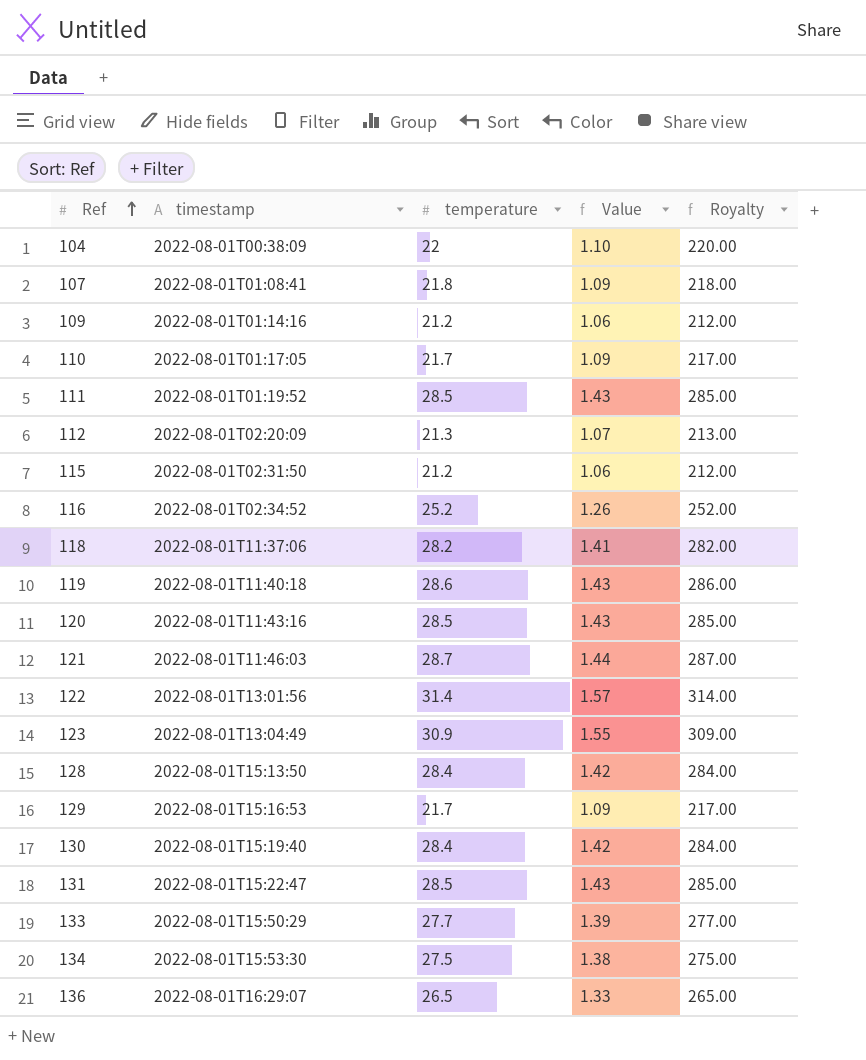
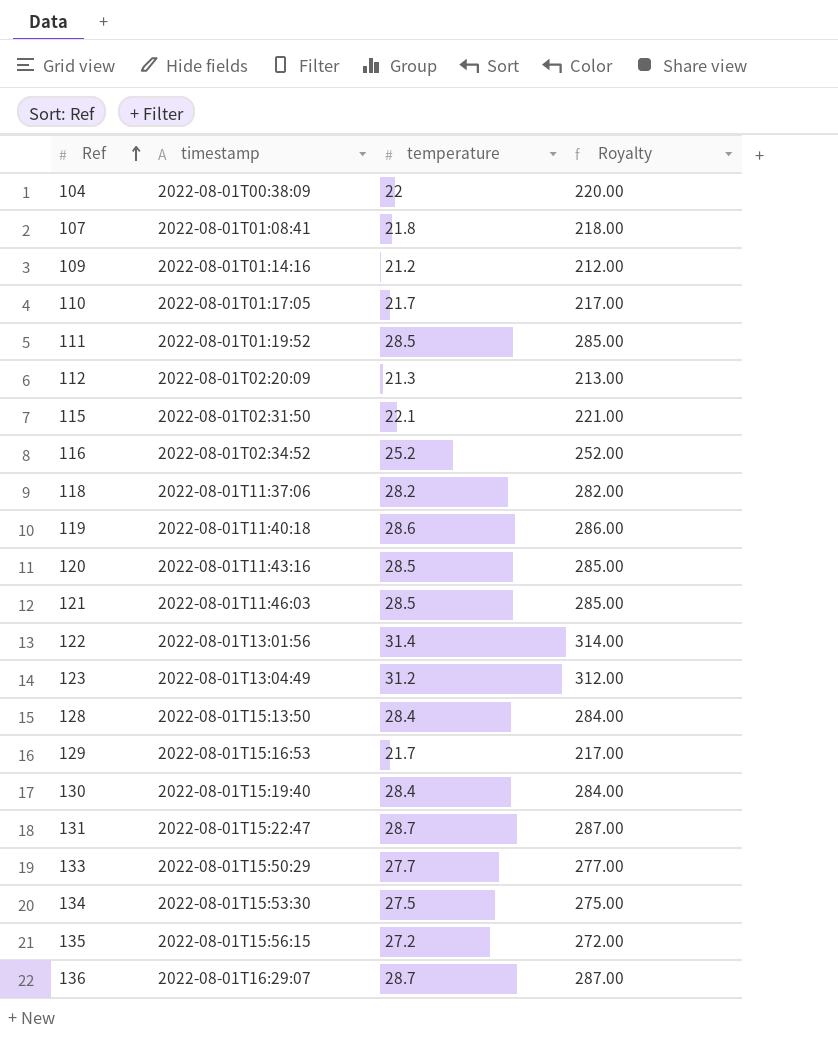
column Value | formula: [temperature] * 0.05 -> none
115 | temperature: 21.2 -> 22.1
115 | Royalty: 212.00 -> 221.00
121 | temperature: 28.7 -> 28.5
121 | Royalty: 287.00 -> 285.00
123 | temperature: 30.9 -> 31.2
123 | Royalty: 309.00 -> 312.00
131 | temperature: 28.5 -> 28.7
131 | Royalty: 285.00 -> 287.00
row 135: none -> 2022-08-01T15:56:15 | 27.2 | 272.00
136 | temperature: 26.5 -> 28.7
136 | Royalty: 265.00 -> 287.00

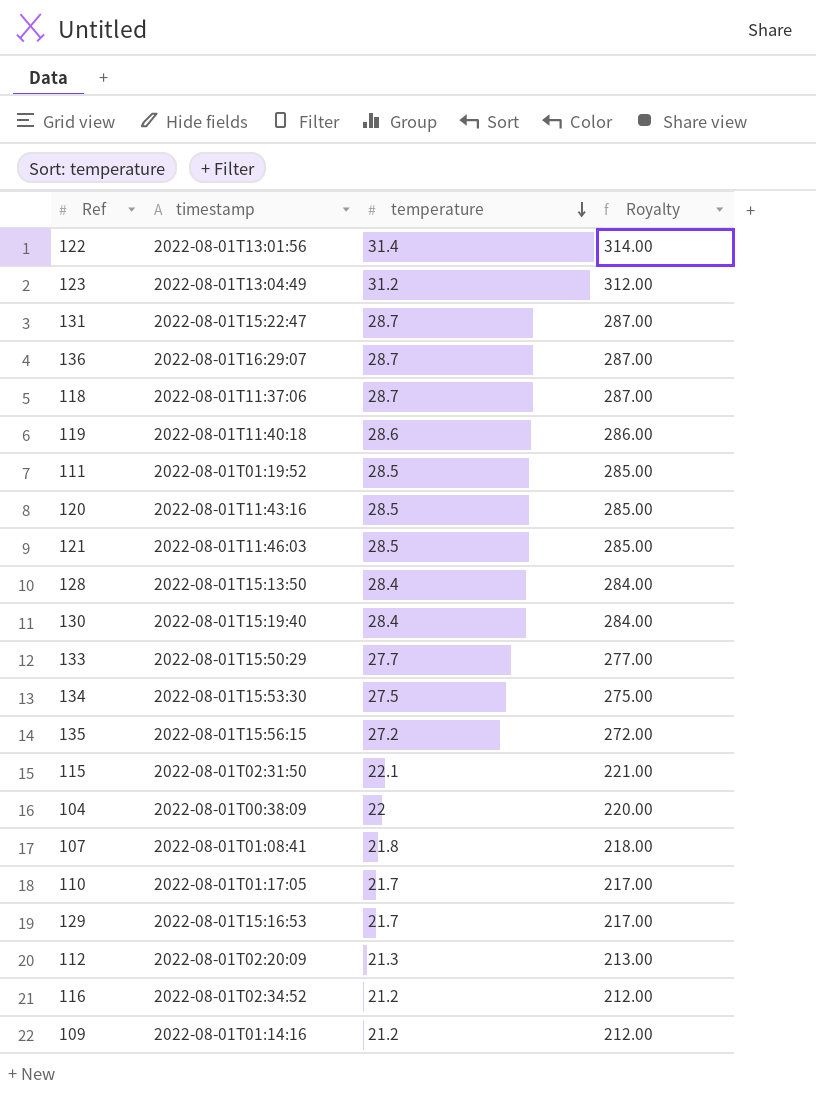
row order: Ref ascending -> temperature descending
118 | temperature: 28.2 -> 28.7
118 | Royalty: 282.00 -> 287.00
116 | temperature: 25.2 -> 21.2
116 | Royalty: 252.00 -> 212.00

